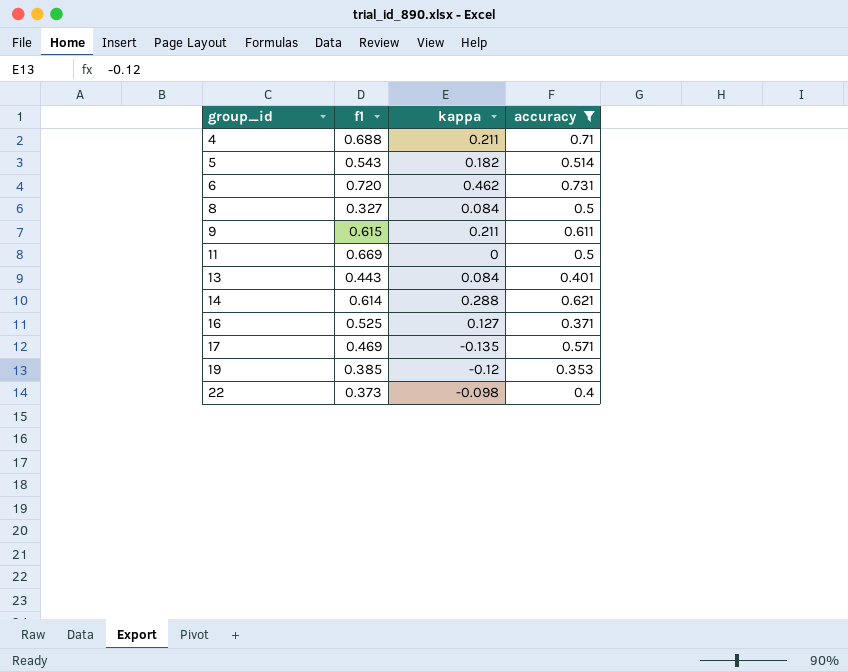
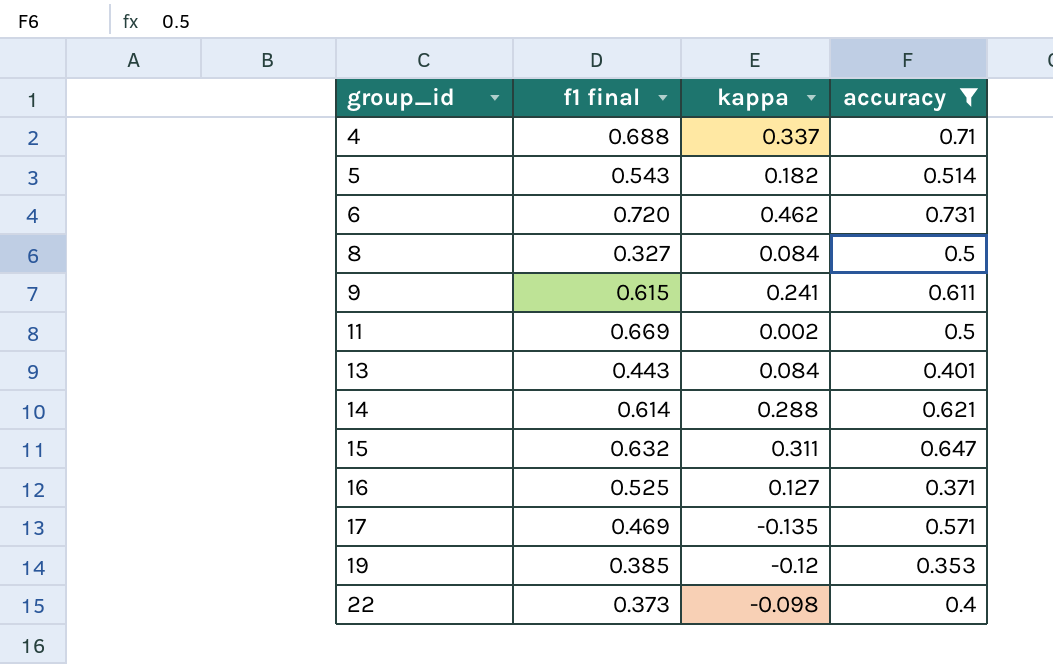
column name: f1 -> f1 final
4 | kappa: 0.211 -> 0.337
9 | kappa: 0.211 -> 0.241
11 | kappa: 0 -> 0.002
row 15: none -> 0.632 | 0.311 | 0.647

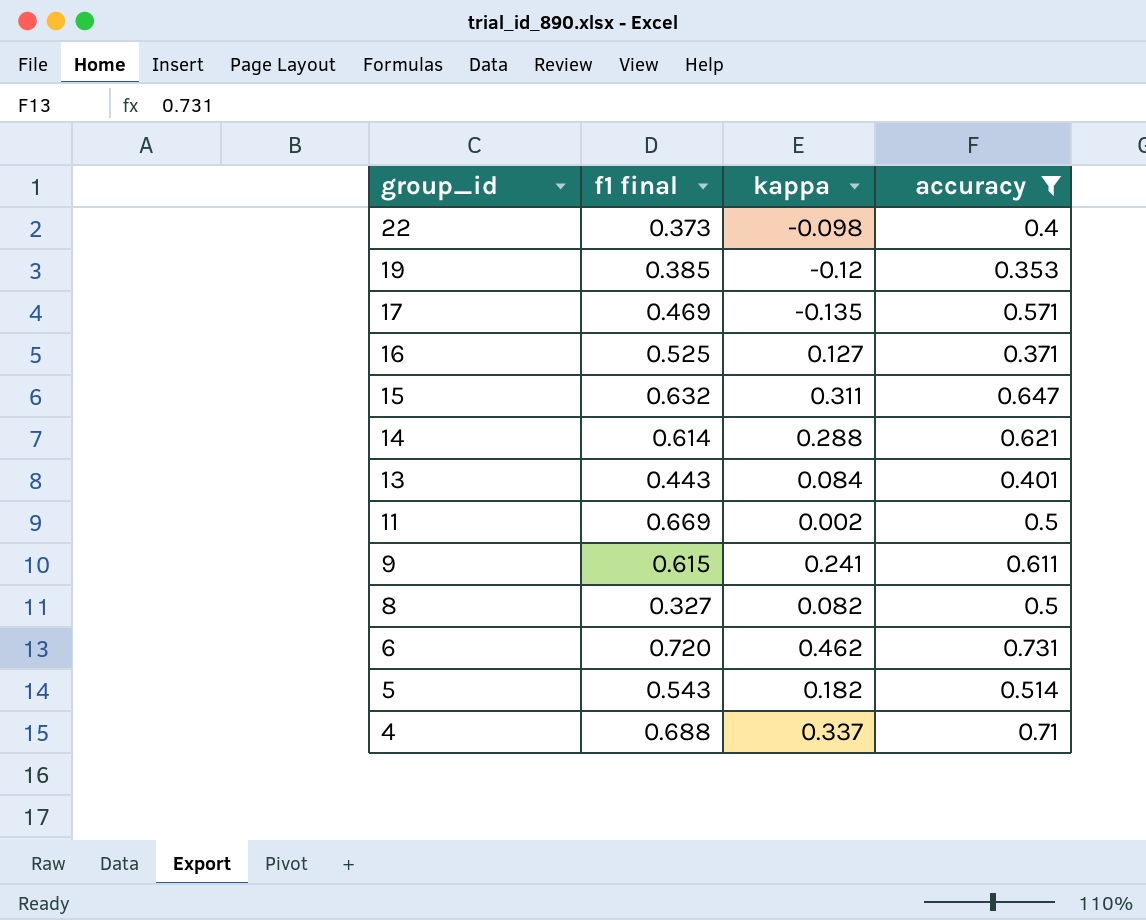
row order: group_id ascending -> group_id descending
8 | kappa: 0.084 -> 0.082

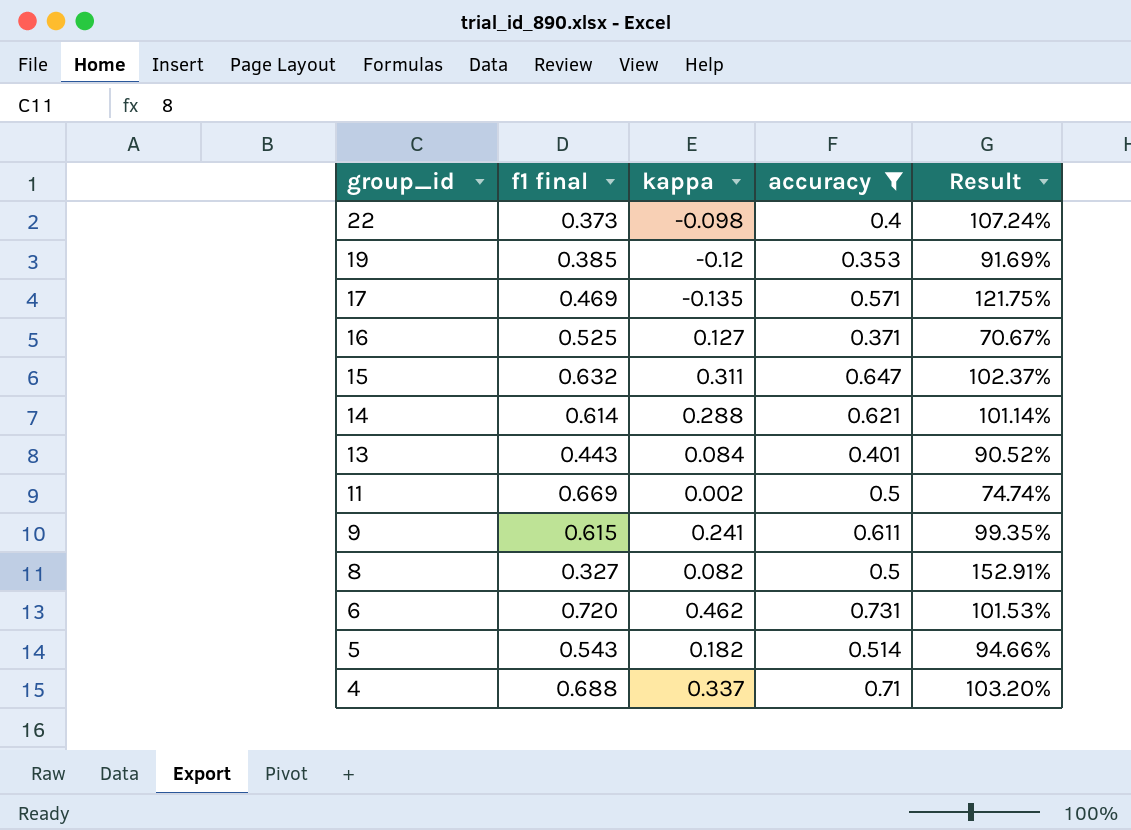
column Result | formula: none -> [accuracy] / [f1 final]

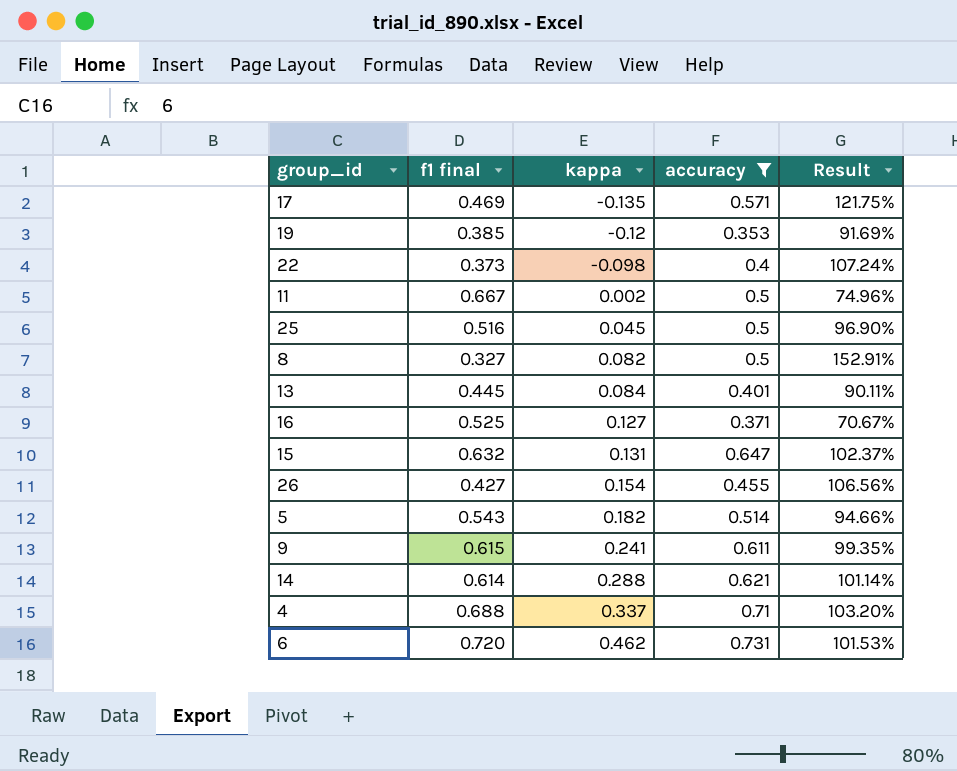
row order: group_id descending -> kappa ascending
11 | f1 final: 0.669 -> 0.667
11 | Result: 74.74% -> 74.96%
row 25: none -> 0.516 | 0.045 | 0.5 | 96.90%
13 | f1 final: 0.443 -> 0.445
13 | Result: 90.52% -> 90.11%
15 | kappa: 0.311 -> 0.131
row 26: none -> 0.427 | 0.154 | 0.455 | 106.56%

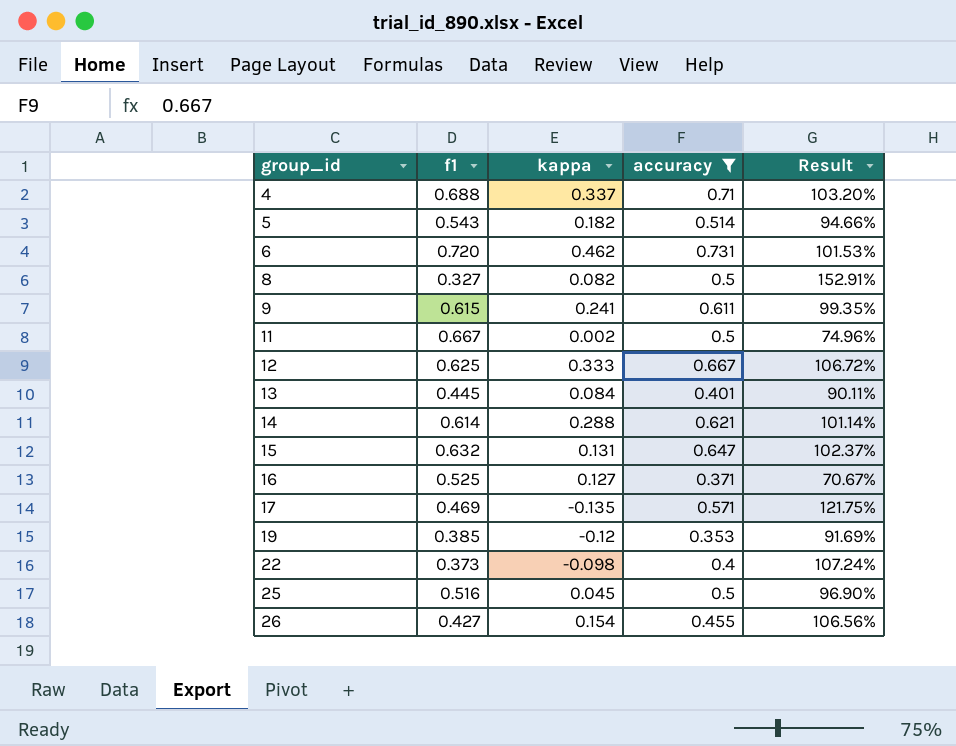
row order: kappa ascending -> group_id ascending
column name: f1 final -> f1
row 12: none -> 0.625 | 0.333 | 0.667 | 106.72%

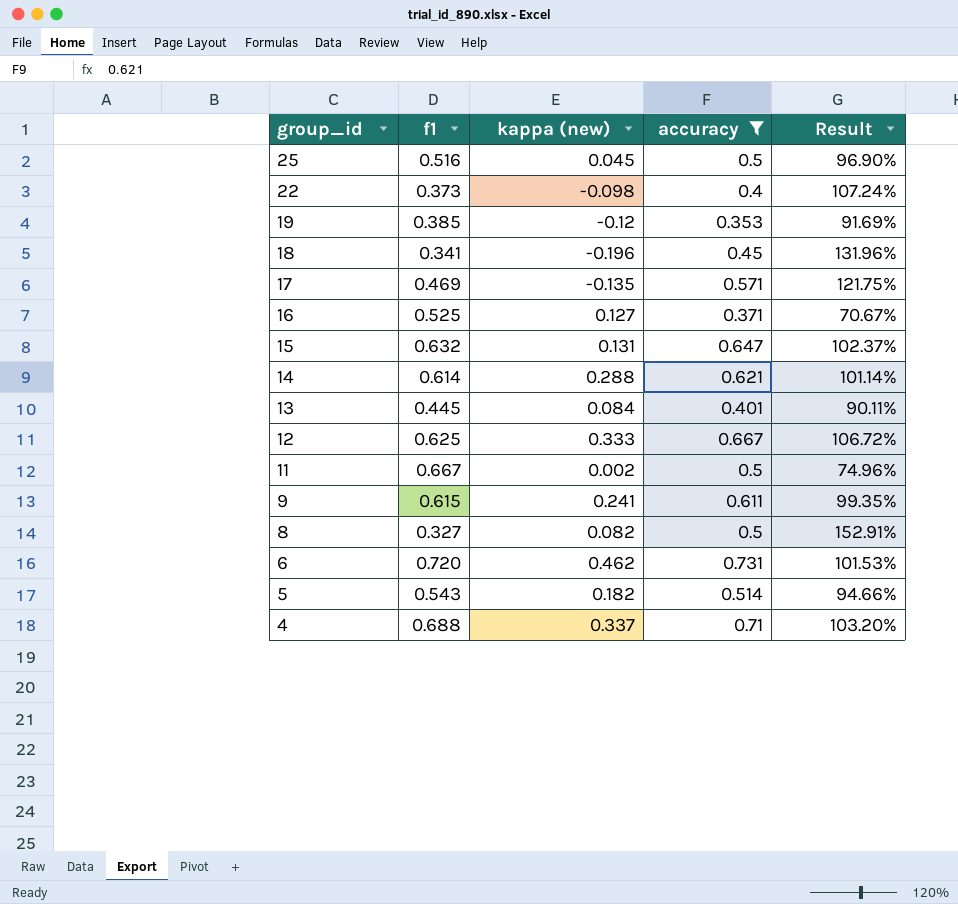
row order: group_id ascending -> group_id descending
column name: kappa -> kappa (new)
row 26: 0.427 | 0.154 | 0.455 | 106.56% -> none
row 18: none -> 0.341 | -0.196 | 0.45 | 131.96%

